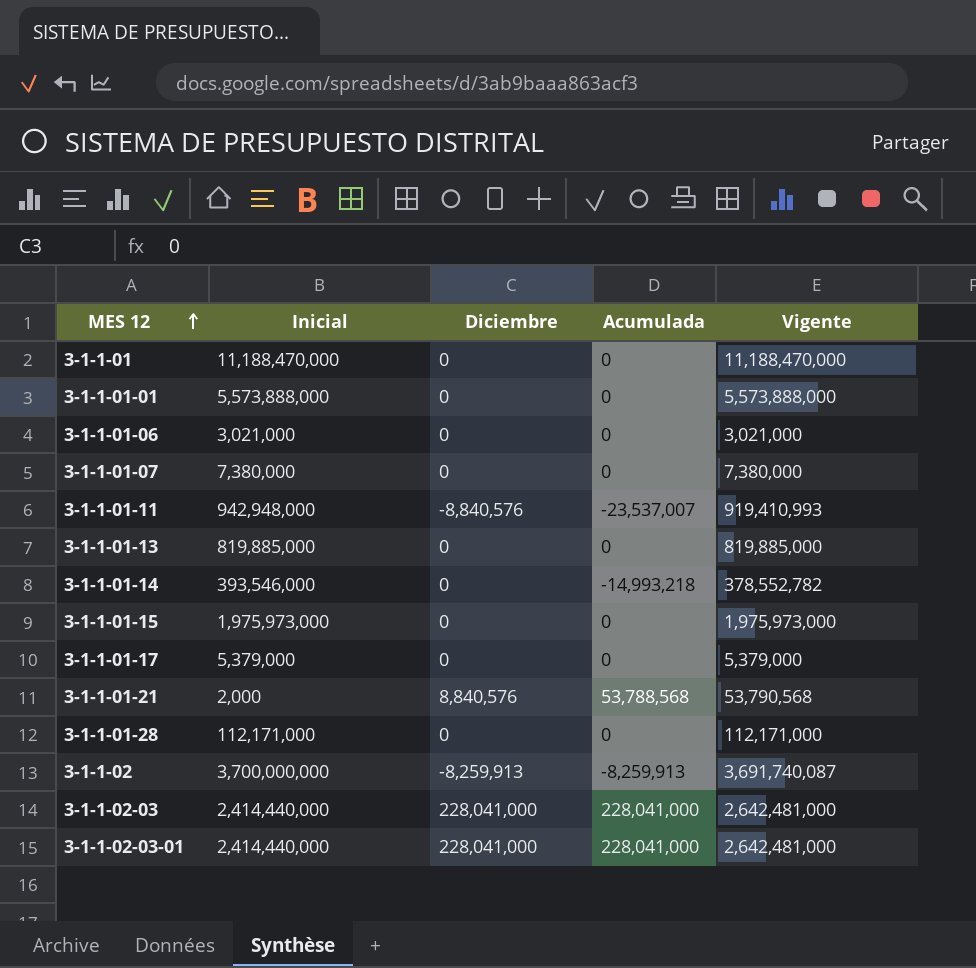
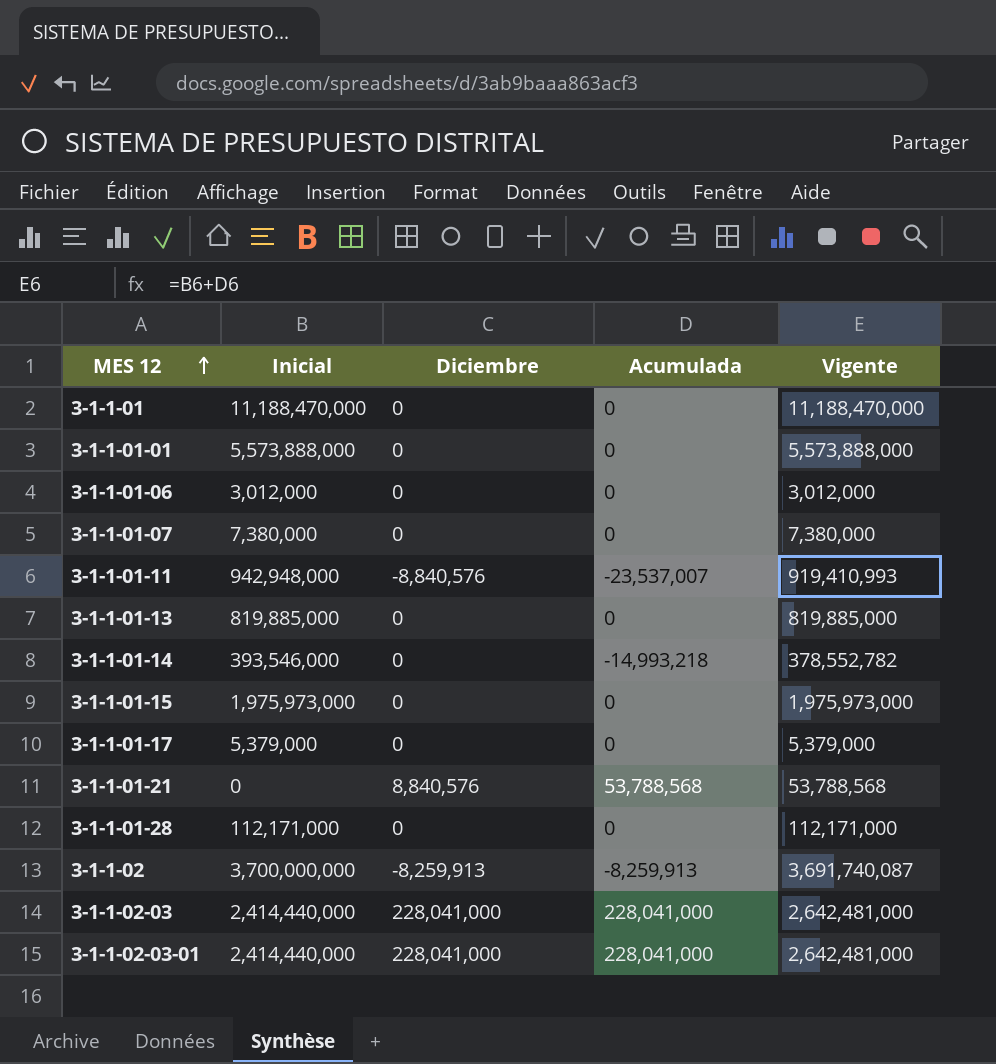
3-1-1-01-06 | Inicial: 3,021,000 -> 3,012,000
3-1-1-01-06 | Vigente: 3,021,000 -> 3,012,000
3-1-1-01-21 | Inicial: 2,000 -> 0
3-1-1-01-21 | Vigente: 53,790,568 -> 53,788,568

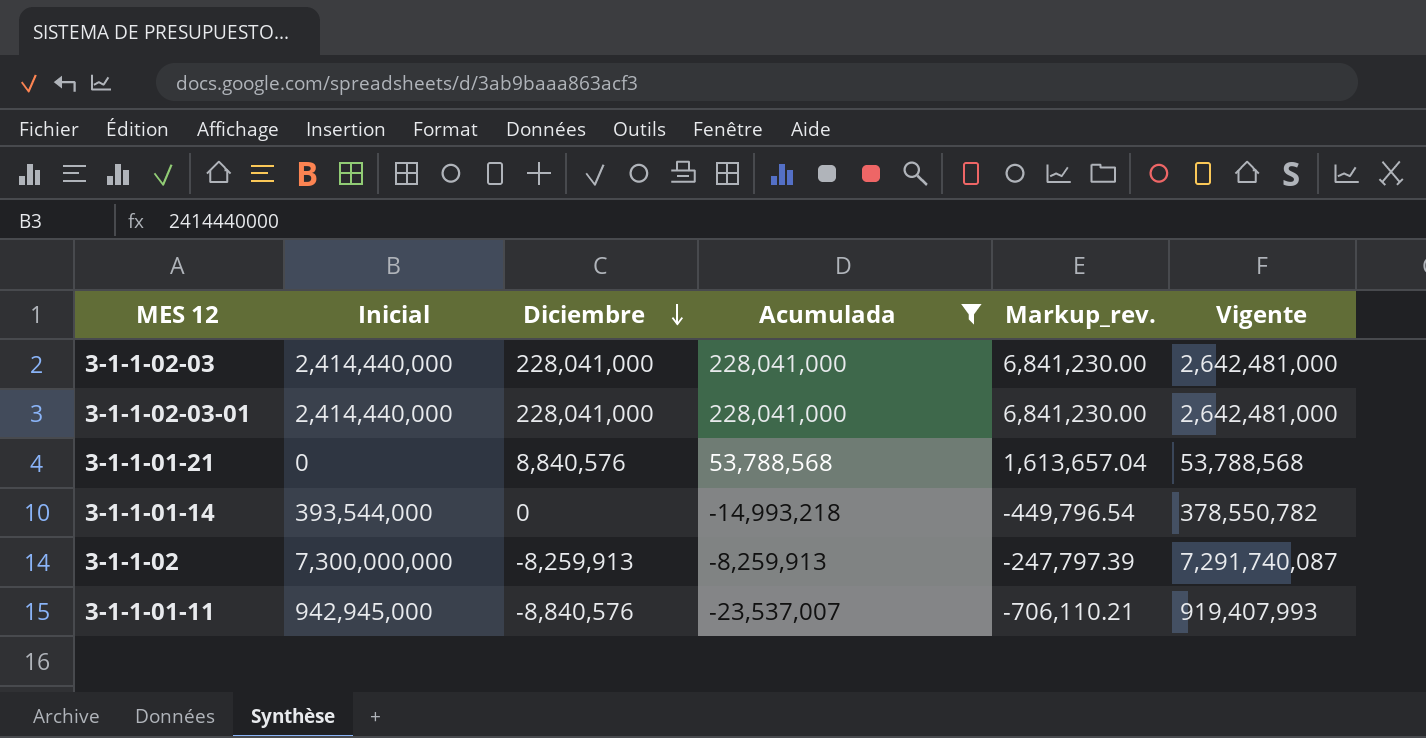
filter: none -> Acumulada != 0
row order: MES 12 ascending -> Diciembre descending
column Markup_rev. | formula: none -> [Acumulada] * 0.03
3-1-1-01-14 | Inicial: 393,546,000 -> 393,544,000
3-1-1-01-14 | Vigente: 378,552,782 -> 378,550,782
3-1-1-02 | Inicial: 3,700,000,000 -> 7,300,000,000
3-1-1-02 | Vigente: 3,691,740,087 -> 7,291,740,087
3-1-1-01-11 | Inicial: 942,948,000 -> 942,945,000
3-1-1-01-11 | Vigente: 919,410,993 -> 919,407,993

